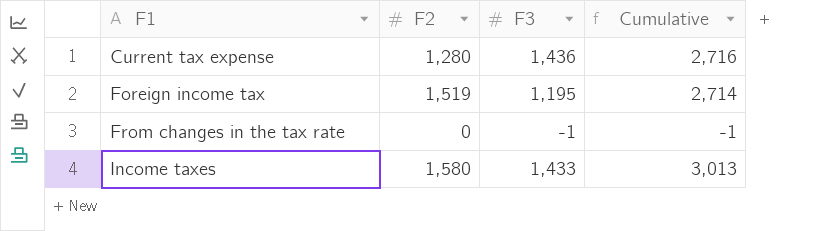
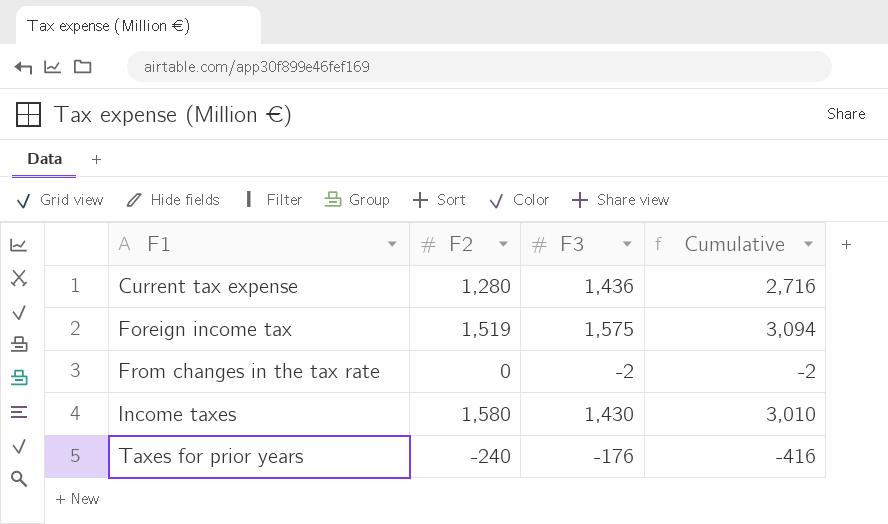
Foreign income tax | F3: 1,195 -> 1,575
Foreign income tax | Cumulative: 2,714 -> 3,094
From changes in the tax rate | F3: -1 -> -2
From changes in the tax rate | Cumulative: -1 -> -2
Income taxes | F3: 1,433 -> 1,430
Income taxes | Cumulative: 3,013 -> 3,010
row Taxes for prior years: none -> -240 | -176 | -416

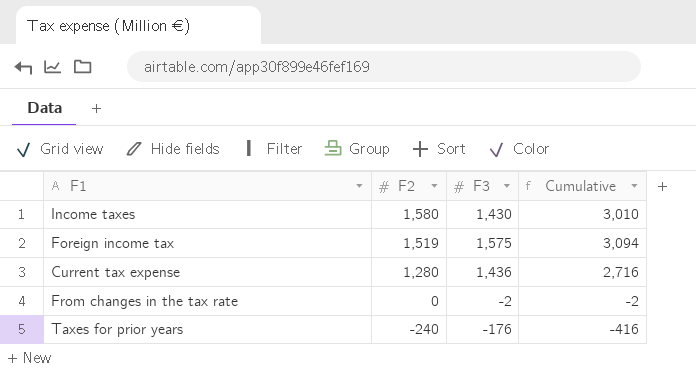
row order: F1 ascending -> F2 descending

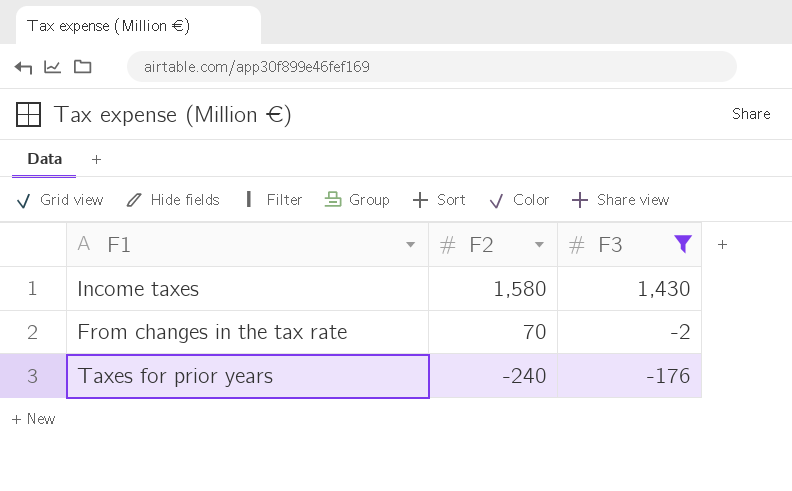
filter: none -> F3 <= 1,430
column Cumulative | formula: [F2] + [F3] -> none
From changes in the tax rate | F2: 0 -> 70

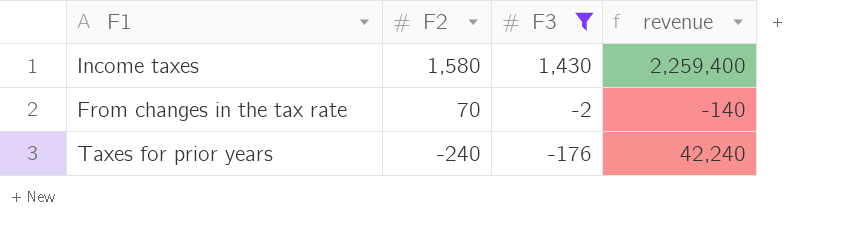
column revenue | formula: none -> [F2] * [F3]

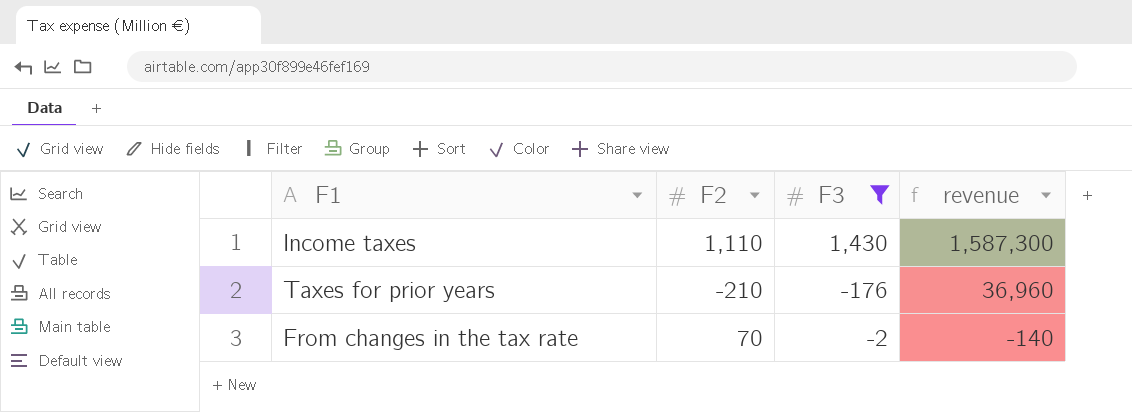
row order: F2 descending -> revenue descending
Income taxes | F2: 1,580 -> 1,110
Income taxes | revenue: 2,259,400 -> 1,587,300
Taxes for prior years | F2: -240 -> -210
Taxes for prior years | revenue: 42,240 -> 36,960

